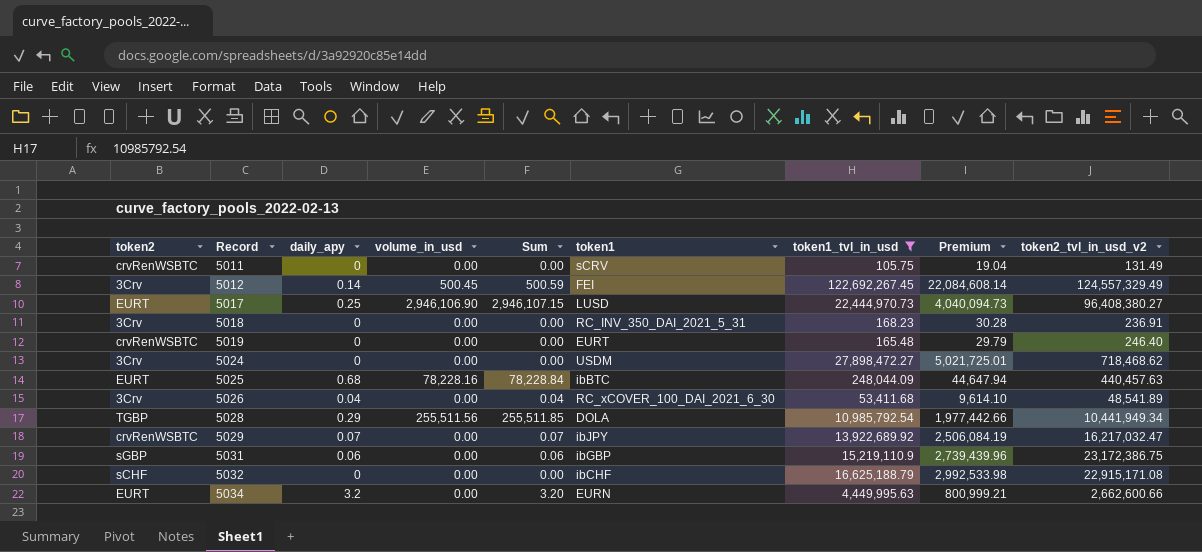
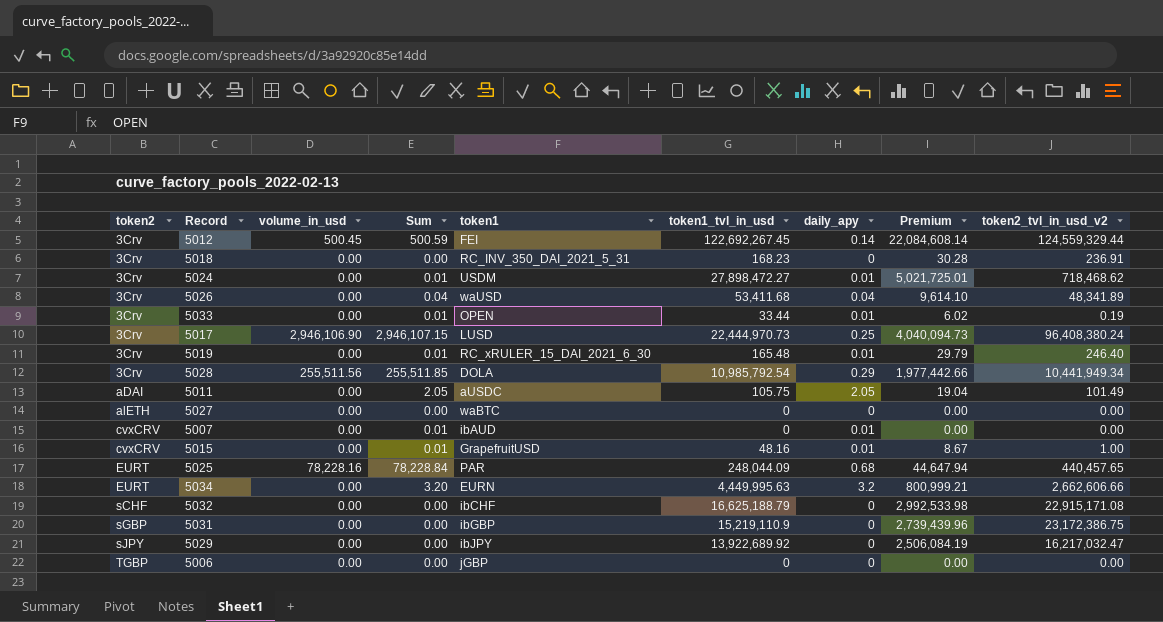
filter: token1_tvl_in_usd >= 105.75 -> none
row order: Record ascending -> token2 ascending
column daily_apy | position: 3 -> 7
5012 | token2_tvl_in_usd_v2: 124,557,329.49 -> 124,559,329.44
5024 | Sum: 0.00 -> 0.01
5024 | daily_apy: 0 -> 0.01
5026 | token1: RC_xCOVER_100_DAI_2021_6_30 -> waUSD
5026 | token2_tvl_in_usd_v2: 48,541.89 -> 48,341.89
5017 | token2: EURT -> 3Crv
5017 | token2_tvl_in_usd_v2: 96,408,380.27 -> 96,408,380.24
5019 | token2: crvRenWSBTC -> 3Crv
5019 | Sum: 0.00 -> 0.01
5019 | token1: EURT -> RC_xRULER_15_DAI_2021_6_30
5019 | daily_apy: 0 -> 0.01
5028 | token2: TGBP -> 3Crv
5011 | token2: crvRenWSBTC -> aDAI
5011 | Sum: 0.00 -> 2.05
5011 | token1: sCRV -> aUSDC
5011 | daily_apy: 0 -> 2.05
5011 | token2_tvl_in_usd_v2: 131.49 -> 101.49
5025 | token1: ibBTC -> PAR
5025 | token2_tvl_in_usd_v2: 440,457.63 -> 440,457.65
5034 | token2_tvl_in_usd_v2: 2,662,600.66 -> 2,662,606.66
5031 | Sum: 0.06 -> 0.00
5031 | daily_apy: 0.06 -> 0
5029 | token2: crvRenWSBTC -> sJPY
5029 | Sum: 0.07 -> 0.00
5029 | daily_apy: 0.07 -> 0

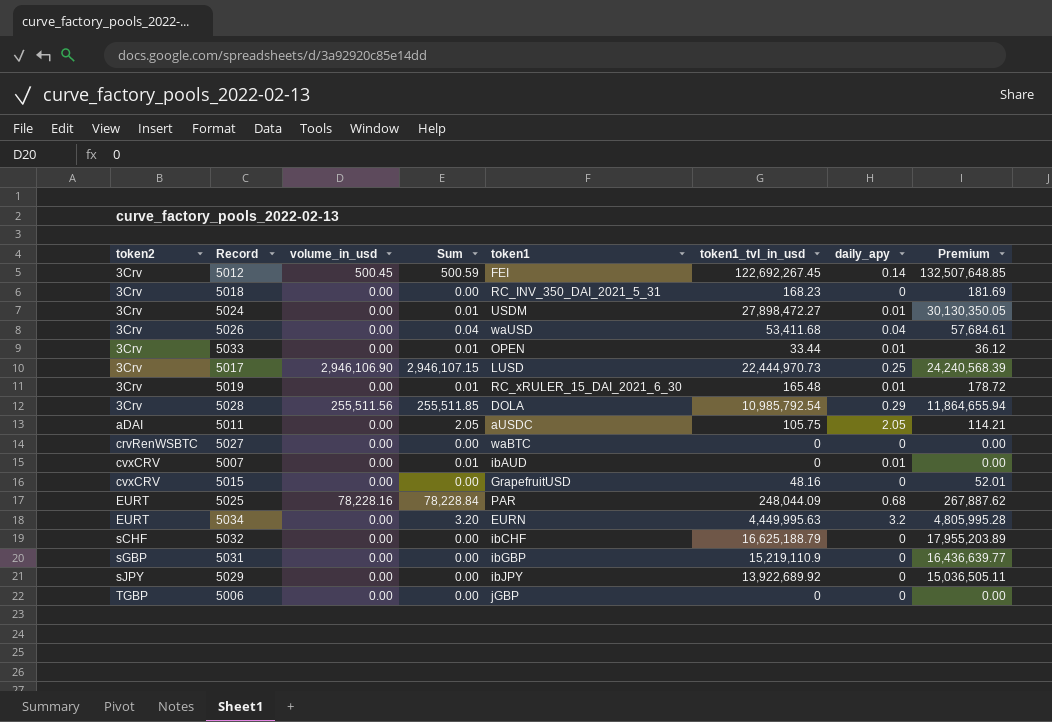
column token2_tvl_in_usd_v2 | position: 9 -> none
column Premium | formula: [token1_tvl_in_usd] * 0.18 -> [token1_tvl_in_usd] * 1.08
5027 | token2: alETH -> crvRenWSBTC
5015 | Sum: 0.01 -> 0.00
5015 | daily_apy: 0.01 -> 0

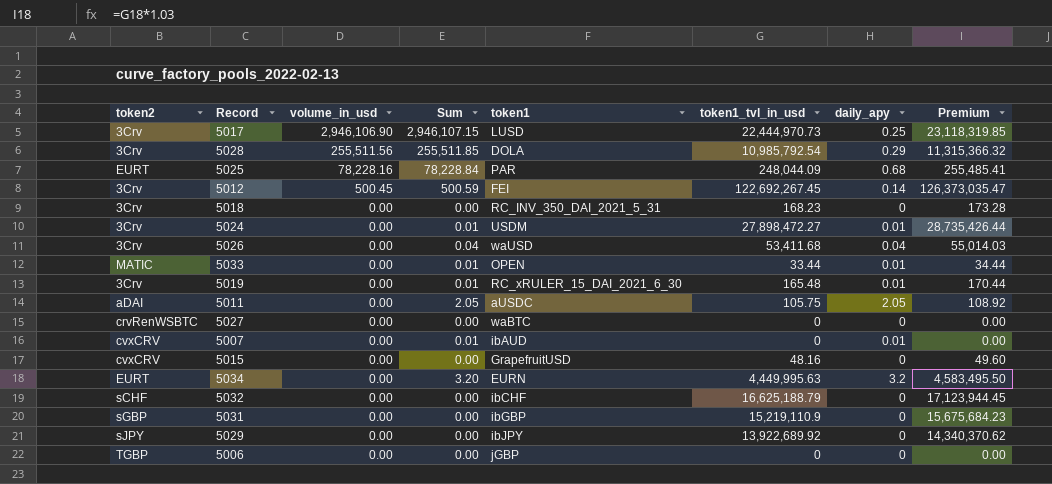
row order: token2 ascending -> volume_in_usd descending
column Premium | formula: [token1_tvl_in_usd] * 1.08 -> [token1_tvl_in_usd] * 1.03
5033 | token2: 3Crv -> MATIC

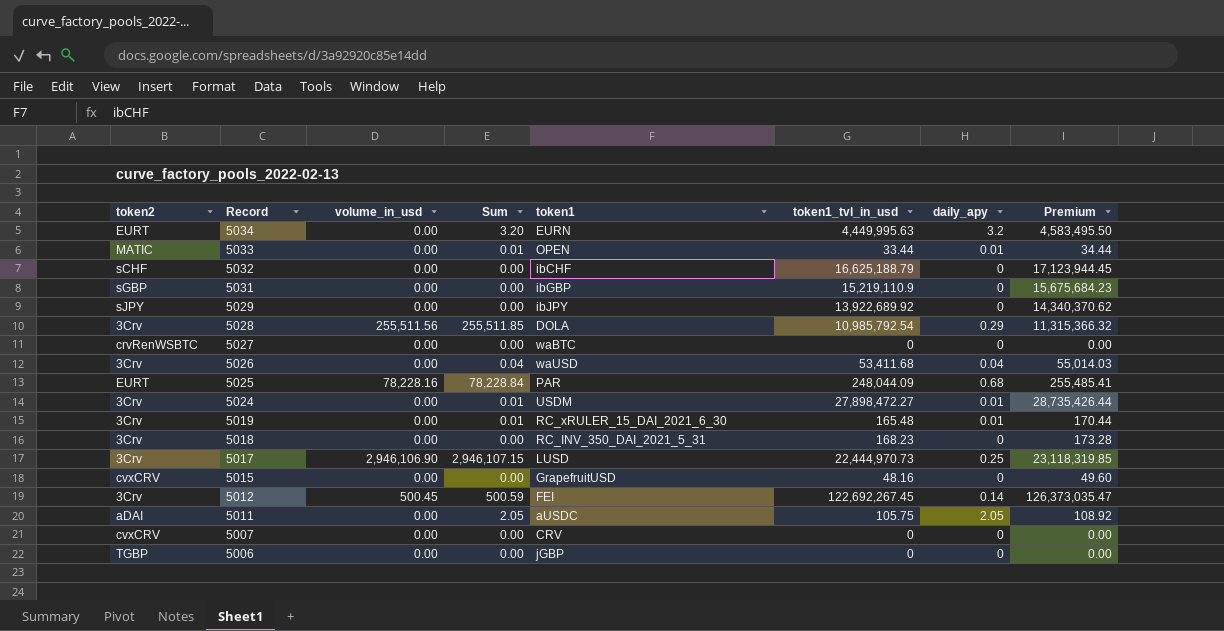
row order: volume_in_usd descending -> Record descending
5007 | Sum: 0.01 -> 0.00
5007 | token1: ibAUD -> CRV
5007 | daily_apy: 0.01 -> 0

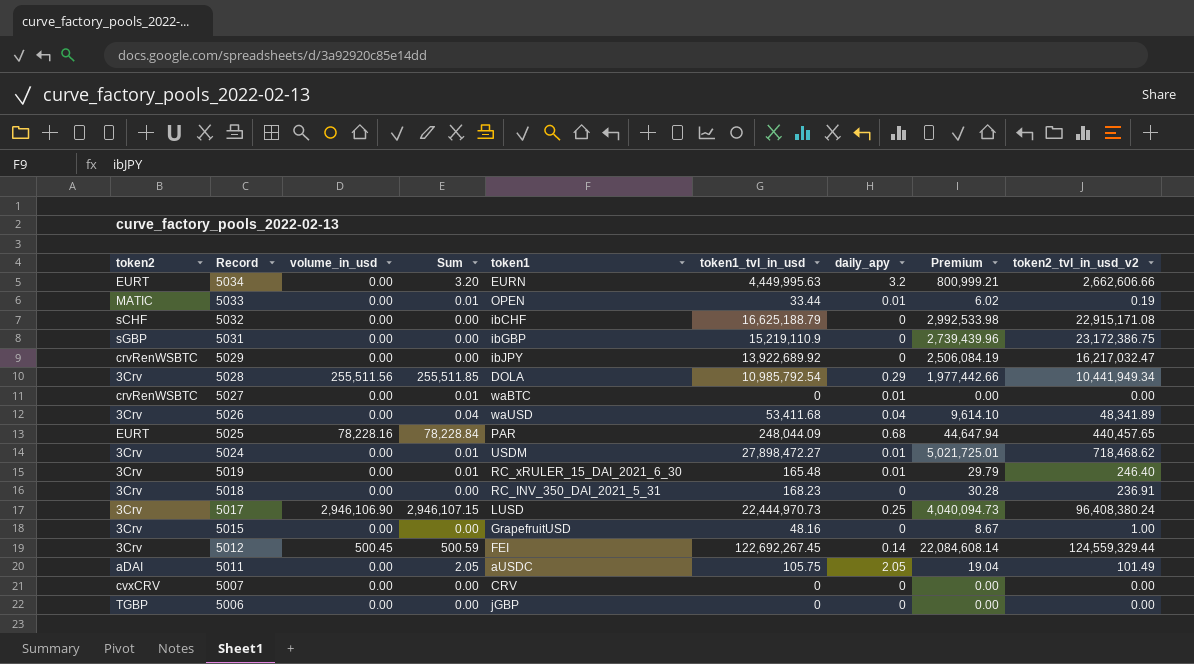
column Premium | formula: [token1_tvl_in_usd] * 1.03 -> [token1_tvl_in_usd] * 0.18
column token2_tvl_in_usd_v2 | position: none -> 9
5029 | token2: sJPY -> crvRenWSBTC
5027 | Sum: 0.00 -> 0.01
5027 | daily_apy: 0 -> 0.01
5015 | token2: cvxCRV -> 3Crv

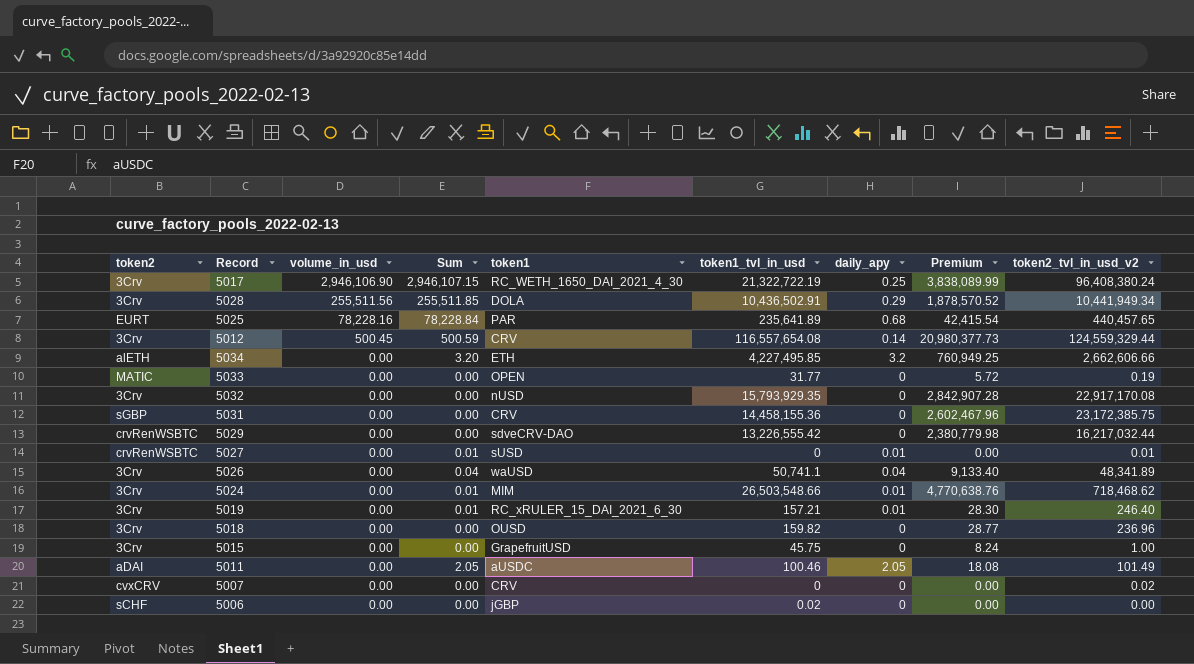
row order: Record descending -> volume_in_usd descending
5017 | token1: LUSD -> RC_WETH_1650_DAI_2021_4_30
5017 | token1_tvl_in_usd: 22,444,970.73 -> 21,322,722.19
5017 | Premium: 4,040,094.73 -> 3,838,089.99
5028 | token1_tvl_in_usd: 10,985,792.54 -> 10,436,502.91
5028 | Premium: 1,977,442.66 -> 1,878,570.52
5025 | token1_tvl_in_usd: 248,044.09 -> 235,641.89
5025 | Premium: 44,647.94 -> 42,415.54
5012 | token1: FEI -> CRV
5012 | token1_tvl_in_usd: 122,692,267.45 -> 116,557,654.08
5012 | Premium: 22,084,608.14 -> 20,980,377.73
5034 | token2: EURT -> alETH
5034 | token1: EURN -> ETH
5034 | token1_tvl_in_usd: 4,449,995.63 -> 4,227,495.85
5034 | Premium: 800,999.21 -> 760,949.25
5033 | Sum: 0.01 -> 0.00
5033 | token1_tvl_in_usd: 33.44 -> 31.77
5033 | daily_apy: 0.01 -> 0
5033 | Premium: 6.02 -> 5.72
5032 | token2: sCHF -> 3Crv
5032 | token1: ibCHF -> nUSD
5032 | token1_tvl_in_usd: 16,625,188.79 -> 15,793,929.35
5032 | Premium: 2,992,533.98 -> 2,842,907.28
5032 | token2_tvl_in_usd_v2: 22,915,171.08 -> 22,917,170.08
5031 | token1: ibGBP -> CRV
5031 | token1_tvl_in_usd: 15,219,110.9 -> 14,458,155.36
5031 | Premium: 2,739,439.96 -> 2,602,467.96
5031 | token2_tvl_in_usd_v2: 23,172,386.75 -> 23,172,385.75
5029 | token1: ibJPY -> sdveCRV-DAO
5029 | token1_tvl_in_usd: 13,922,689.92 -> 13,226,555.42
5029 | Premium: 2,506,084.19 -> 2,380,779.98
5029 | token2_tvl_in_usd_v2: 16,217,032.47 -> 16,217,032.44
5027 | token1: waBTC -> sUSD
5027 | token2_tvl_in_usd_v2: 0.00 -> 0.01
5026 | token1_tvl_in_usd: 53,411.68 -> 50,741.1
5026 | Premium: 9,614.10 -> 9,133.40
5024 | token1: USDM -> MIM
5024 | token1_tvl_in_usd: 27,898,472.27 -> 26,503,548.66
5024 | Premium: 5,021,725.01 -> 4,770,638.76
5019 | token1_tvl_in_usd: 165.48 -> 157.21
5019 | Premium: 29.79 -> 28.30
5018 | token1: RC_INV_350_DAI_2021_5_31 -> OUSD
5018 | token1_tvl_in_usd: 168.23 -> 159.82
5018 | Premium: 30.28 -> 28.77
5018 | token2_tvl_in_usd_v2: 236.91 -> 236.96
5015 | token1_tvl_in_usd: 48.16 -> 45.75
5015 | Premium: 8.67 -> 8.24
5011 | token1_tvl_in_usd: 105.75 -> 100.46
5011 | Premium: 19.04 -> 18.08
5007 | token2_tvl_in_usd_v2: 0.00 -> 0.02
5006 | token2: TGBP -> sCHF
5006 | token1_tvl_in_usd: 0 -> 0.02

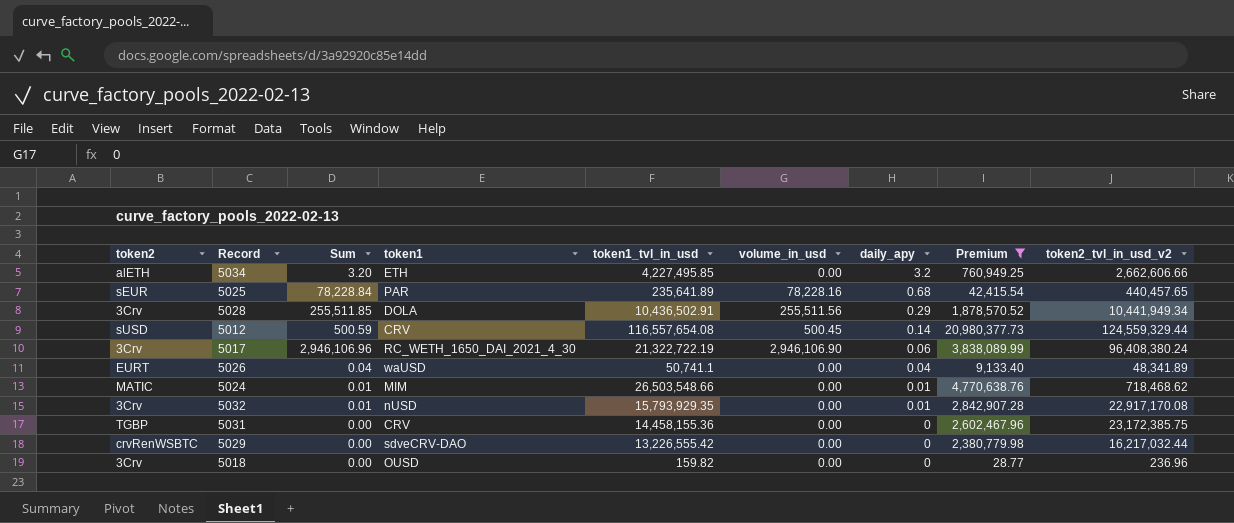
filter: none -> Premium >= 28.77
row order: volume_in_usd descending -> daily_apy descending
column volume_in_usd | position: 3 -> 6
5025 | token2: EURT -> sEUR
5012 | token2: 3Crv -> sUSD
5017 | Sum: 2,946,107.15 -> 2,946,106.96
5017 | daily_apy: 0.25 -> 0.06
5026 | token2: 3Crv -> EURT
5024 | token2: 3Crv -> MATIC
5032 | Sum: 0.00 -> 0.01
5032 | daily_apy: 0 -> 0.01
5031 | token2: sGBP -> TGBP

